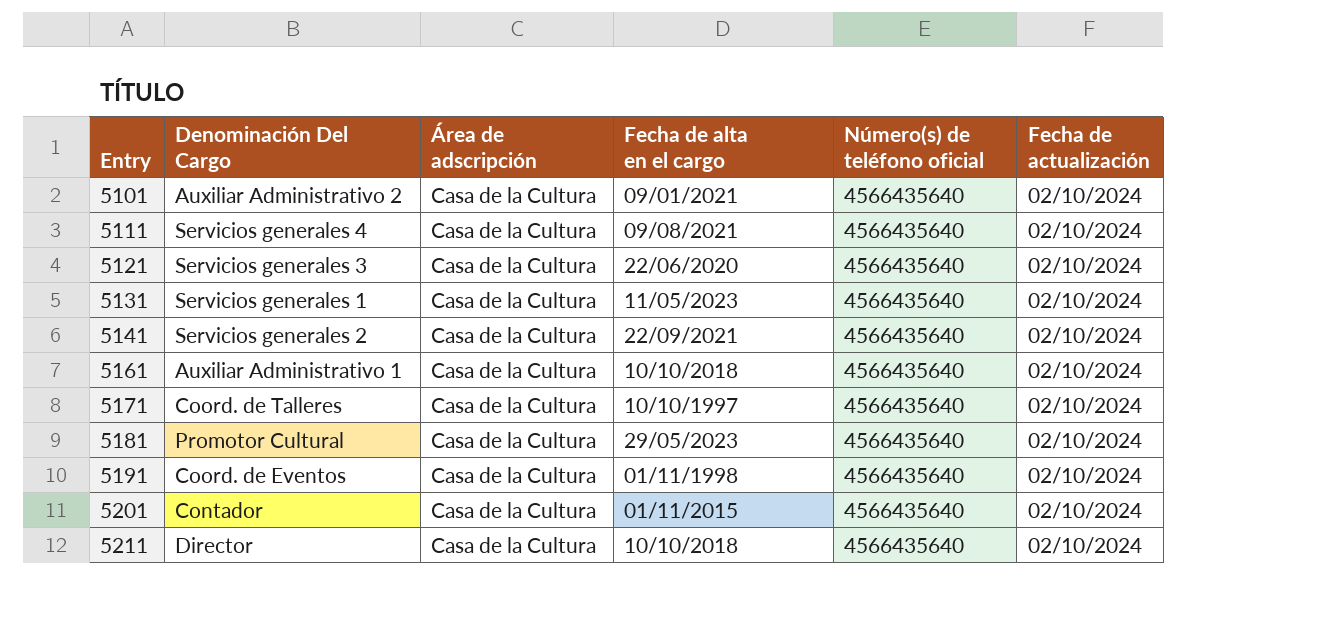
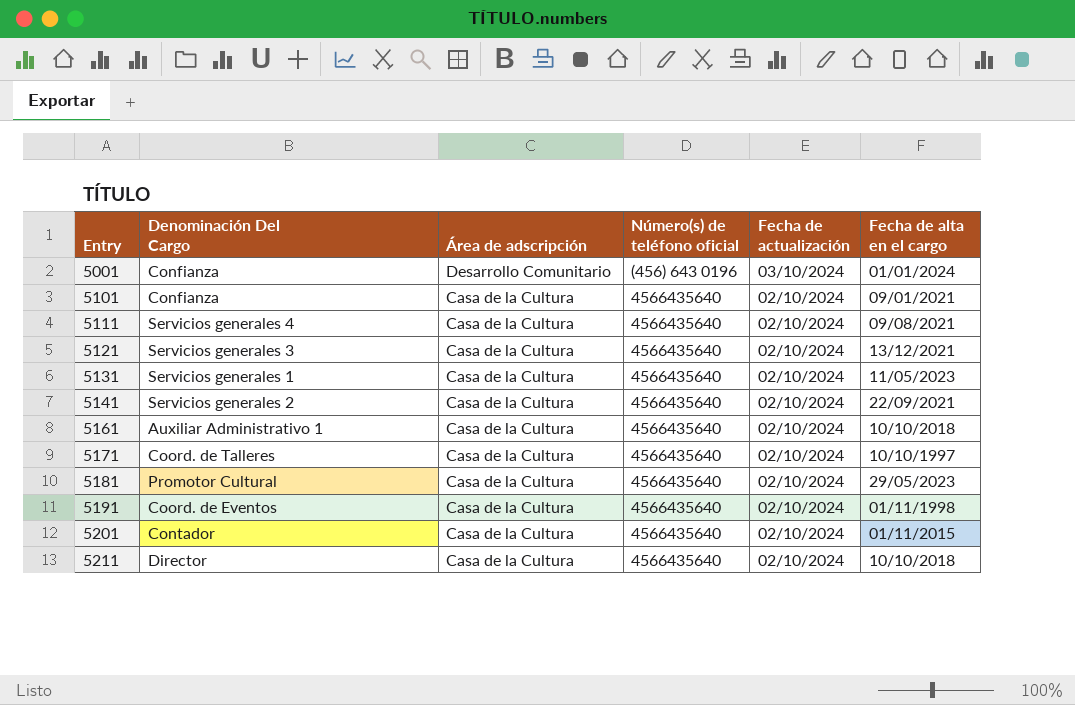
column Fecha de alta en el cargo | position: 4 -> 6
row 5001: none -> Confianza | Desarrollo Comunitario | (456) 643 0196 | 03/10/2024 | 01/01/2024
5101 | Denominación Del Cargo: Auxiliar Administrativo 2 -> Confianza
5121 | Fecha de alta en el cargo: 22/06/2020 -> 13/12/2021

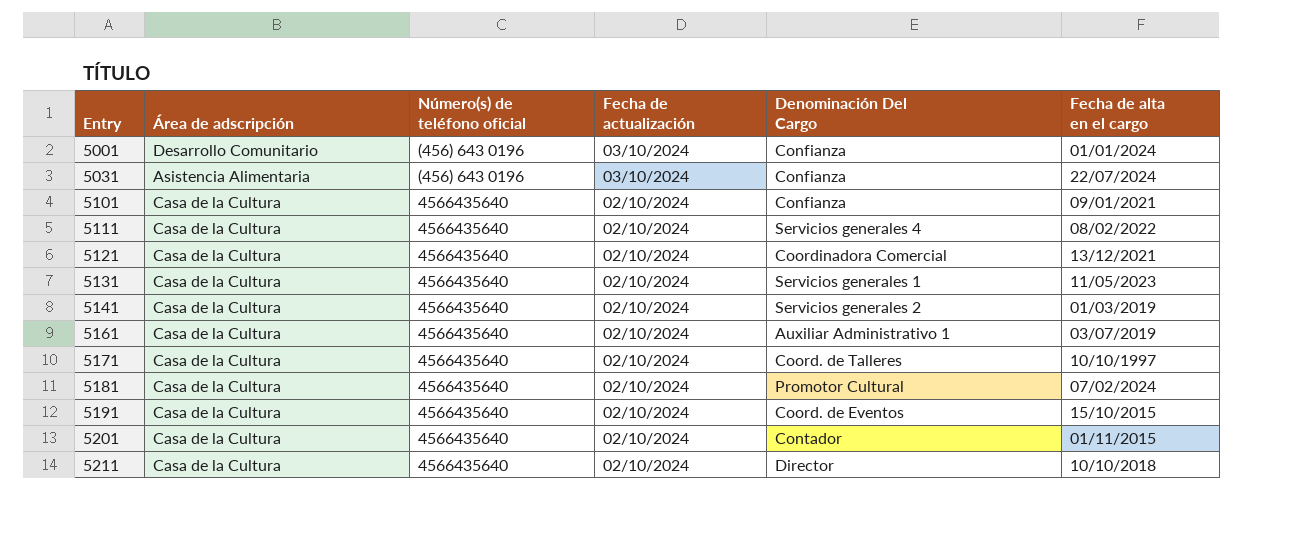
column Denominación Del Cargo | position: 2 -> 5
row 5031: none -> Asistencia Alimentaria | (456) 643 0196 | 03/10/2024 | Confianza | 22/07/2024
5111 | Fecha de alta en el cargo: 09/08/2021 -> 08/02/2022
5121 | Denominación Del Cargo: Servicios generales 3 -> Coordinadora Comercial
5141 | Fecha de alta en el cargo: 22/09/2021 -> 01/03/2019
5161 | Fecha de alta en el cargo: 10/10/2018 -> 03/07/2019
5181 | Fecha de alta en el cargo: 29/05/2023 -> 07/02/2024
5191 | Fecha de alta en el cargo: 01/11/1998 -> 15/10/2015

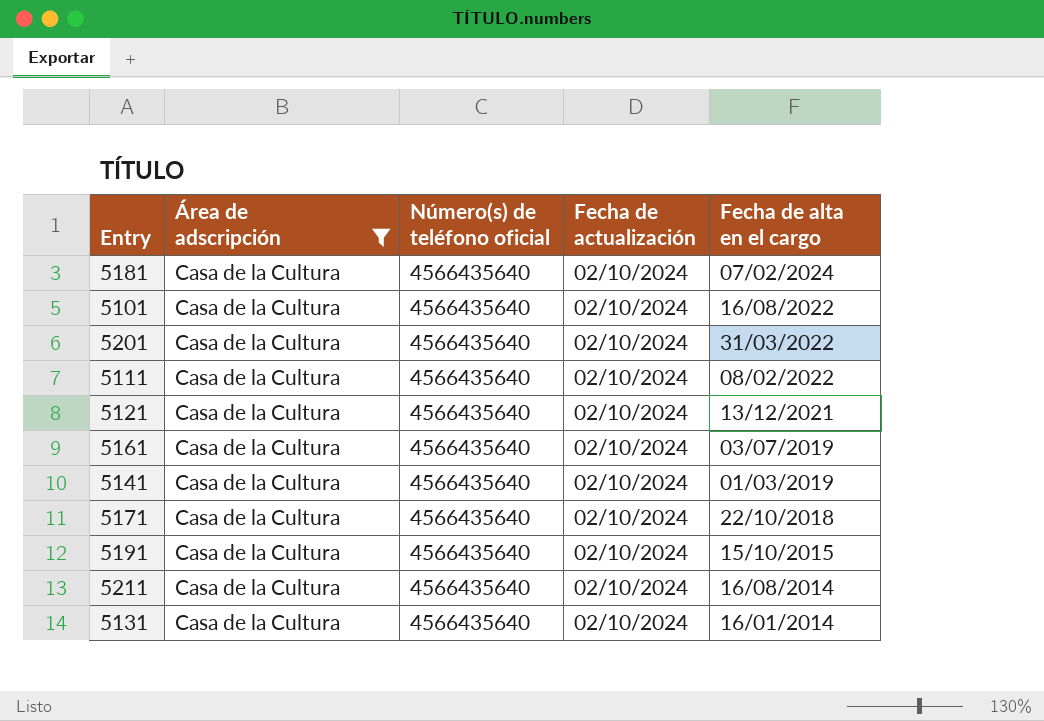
filter: none -> Área de adscripción = Casa de la Cultura
row order: Entry ascending -> Fecha de alta en el cargo descending
column Denominación Del Cargo | position: 5 -> none
5101 | Fecha de alta en el cargo: 09/01/2021 -> 16/08/2022
5201 | Fecha de alta en el cargo: 01/11/2015 -> 31/03/2022
5171 | Fecha de alta en el cargo: 10/10/1997 -> 22/10/2018
5211 | Fecha de alta en el cargo: 10/10/2018 -> 16/08/2014
5131 | Fecha de alta en el cargo: 11/05/2023 -> 16/01/2014

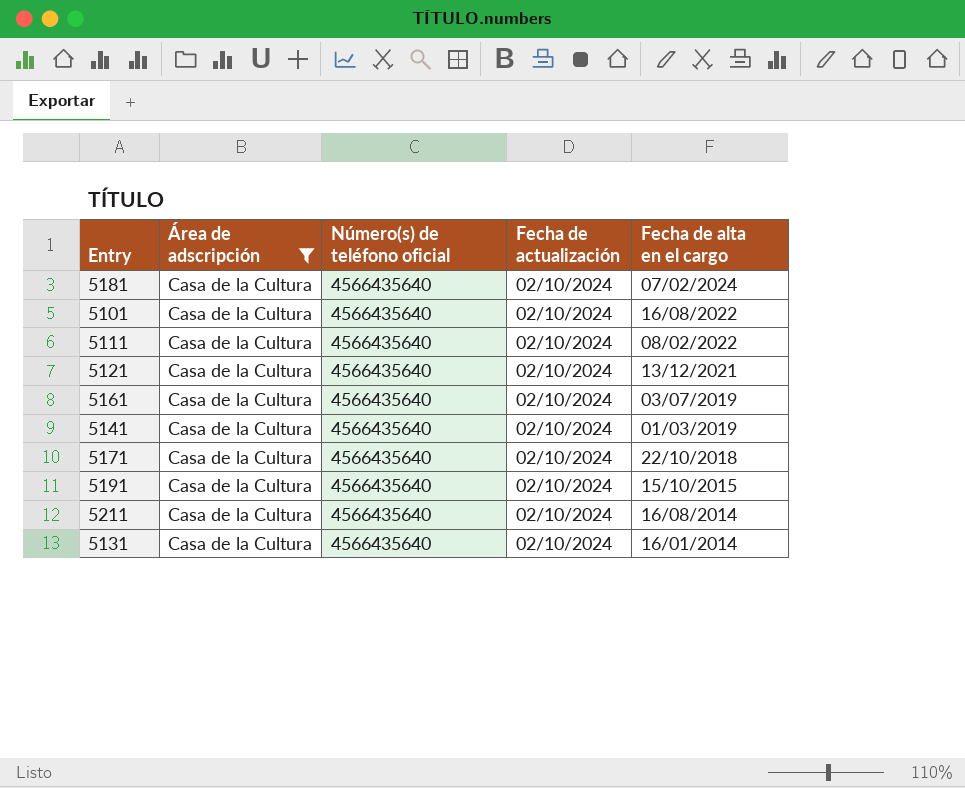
row 5201: Casa de la Cultura | 4566435640 | 02/10/2024 | 31/03/2022 -> none

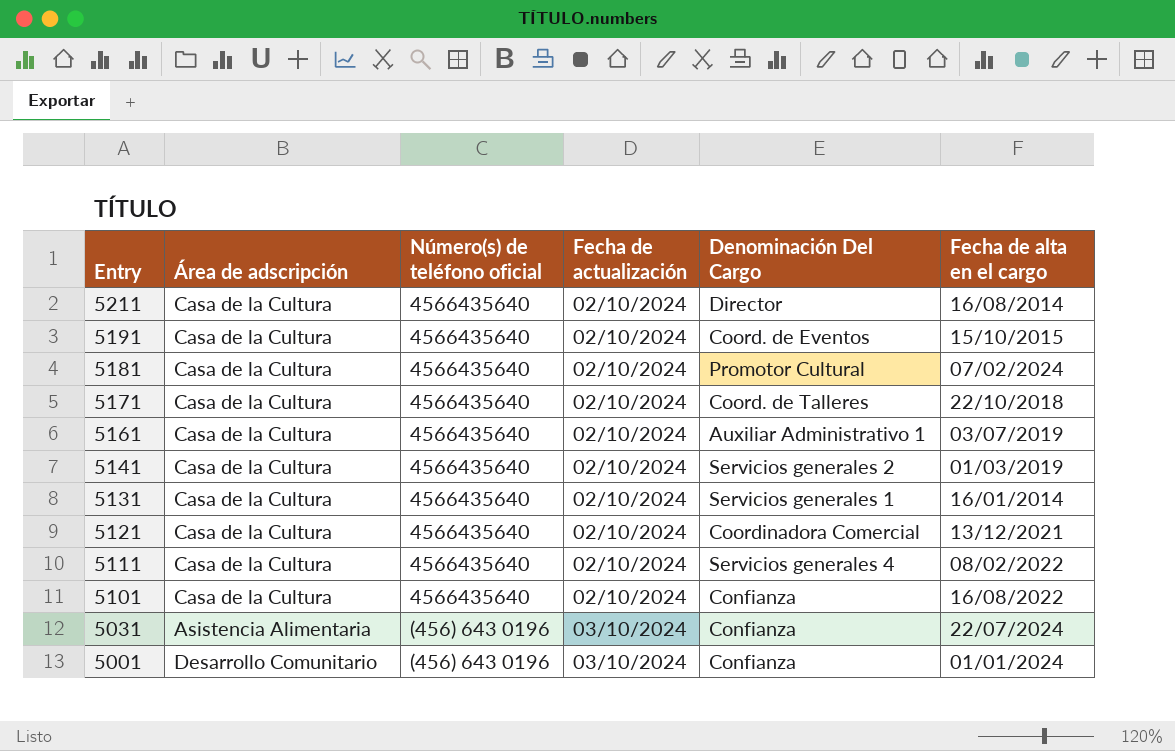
filter: Área de adscripción = Casa de la Cultura -> none
row order: Fecha de alta en el cargo descending -> Entry descending
column Denominación Del Cargo | position: none -> 5

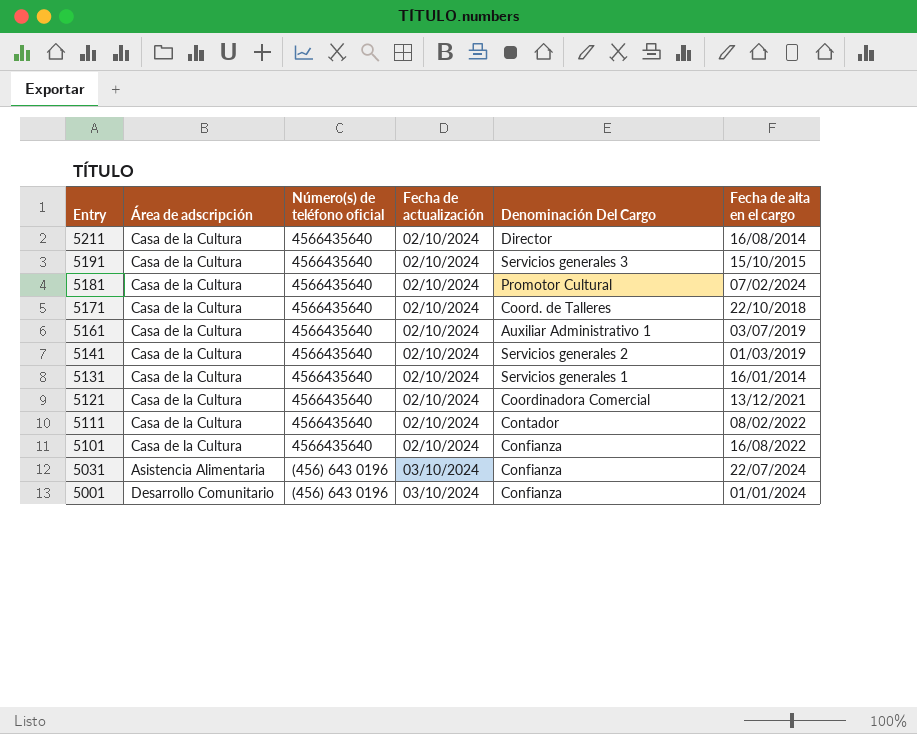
5191 | Denominación Del Cargo: Coord. de Eventos -> Servicios generales 3
5111 | Denominación Del Cargo: Servicios generales 4 -> Contador

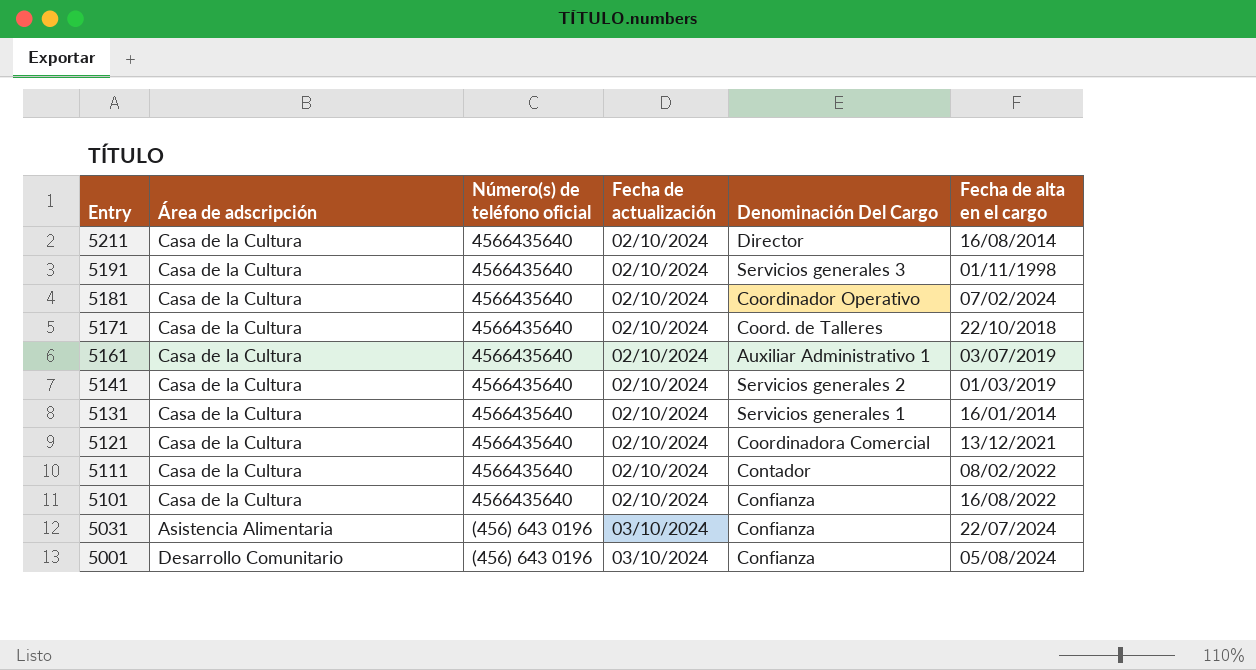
5191 | Fecha de alta en el cargo: 15/10/2015 -> 01/11/1998
5181 | Denominación Del Cargo: Promotor Cultural -> Coordinador Operativo
5001 | Fecha de alta en el cargo: 01/01/2024 -> 05/08/2024

